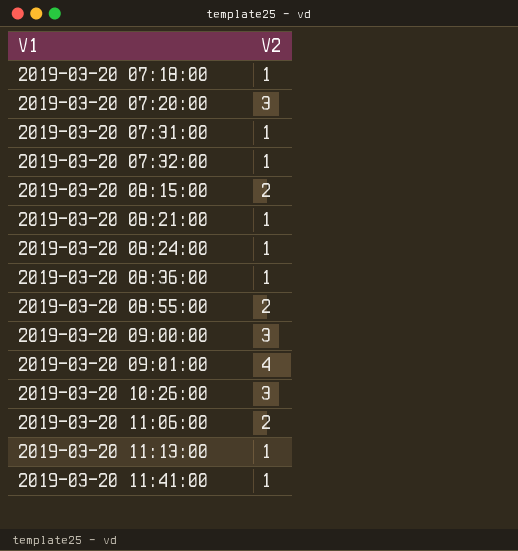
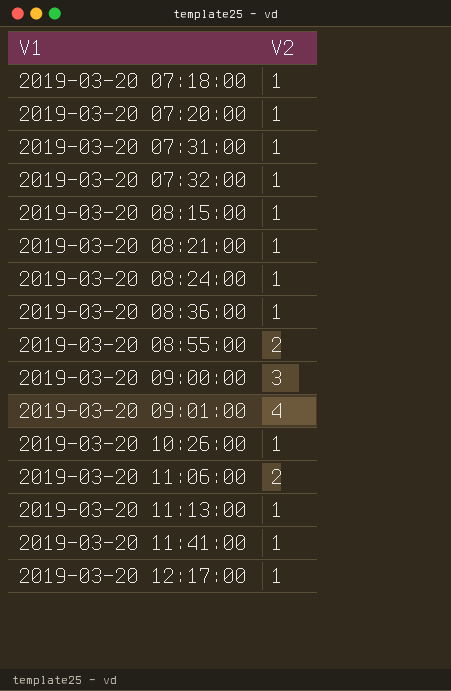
2019-03-20 07:20:00 | V2: 3 -> 1
2019-03-20 08:15:00 | V2: 2 -> 1
2019-03-20 10:26:00 | V2: 3 -> 1
row 2019-03-20 12:17:00: none -> 1

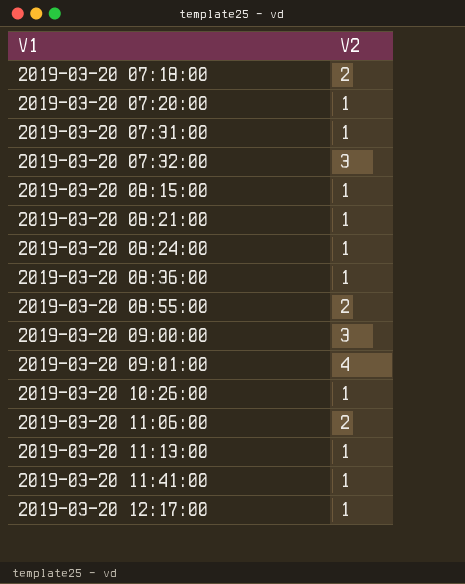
2019-03-20 07:18:00 | V2: 1 -> 2
2019-03-20 07:32:00 | V2: 1 -> 3

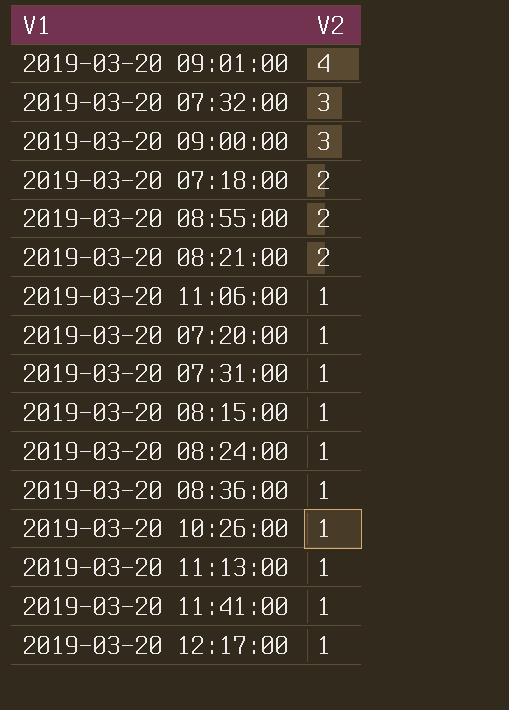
row order: V1 ascending -> V2 descending
2019-03-20 08:21:00 | V2: 1 -> 2
2019-03-20 11:06:00 | V2: 2 -> 1

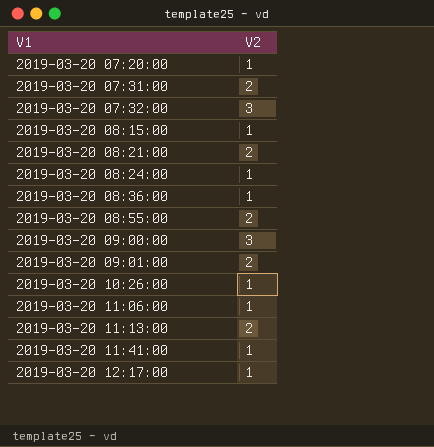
row order: V2 descending -> V1 ascending
row 2019-03-20 07:18:00: 2 -> none
2019-03-20 07:31:00 | V2: 1 -> 2
2019-03-20 09:01:00 | V2: 4 -> 2
2019-03-20 11:13:00 | V2: 1 -> 2

